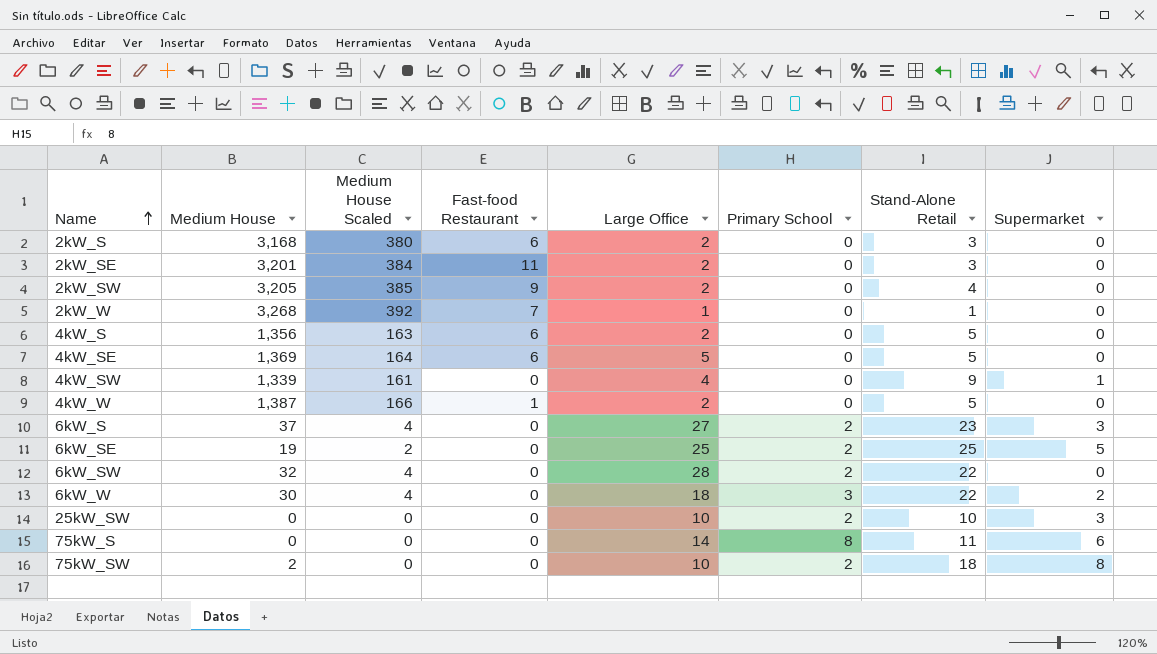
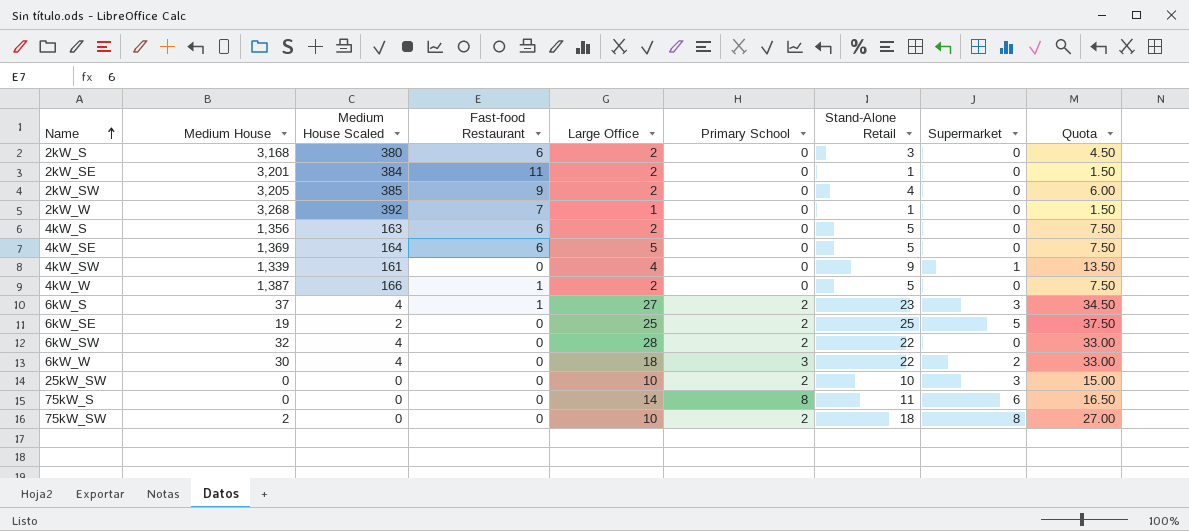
column Quota | formula: none -> [Stand-Alone Retail] * 1.5
2kW_SE | Stand-Alone Retail: 3 -> 1
6kW_S | Fast-food Restaurant: 0 -> 1

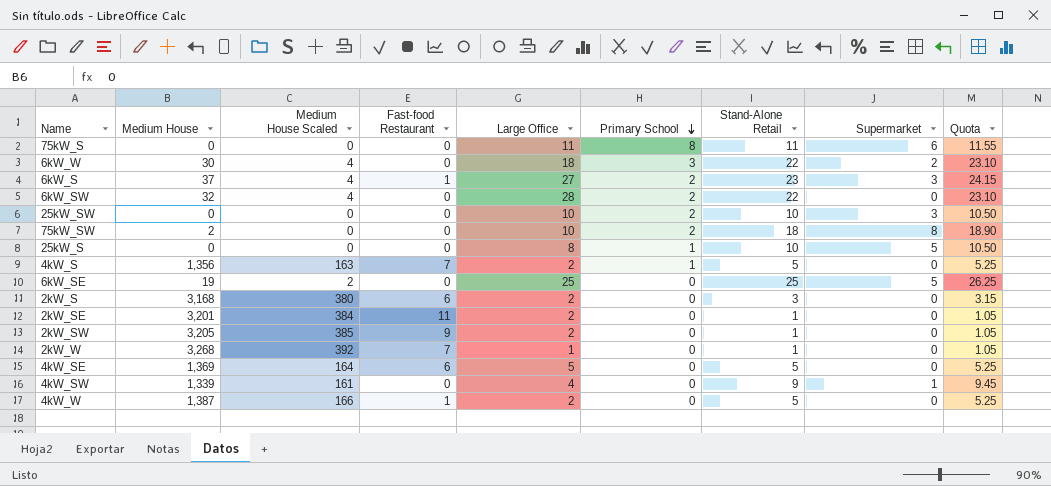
row order: Name ascending -> Primary School descending
column Quota | formula: [Stand-Alone Retail] * 1.5 -> [Stand-Alone Retail] * 1.05
75kW_S | Large Office: 14 -> 11
row 25kW_S: none -> 0 | 0 | 0 | 8 | 1 | 10 | 5 | 10.50
4kW_S | Fast-food Restaurant: 6 -> 7
4kW_S | Primary School: 0 -> 1
6kW_SE | Primary School: 2 -> 0
2kW_SW | Stand-Alone Retail: 4 -> 1

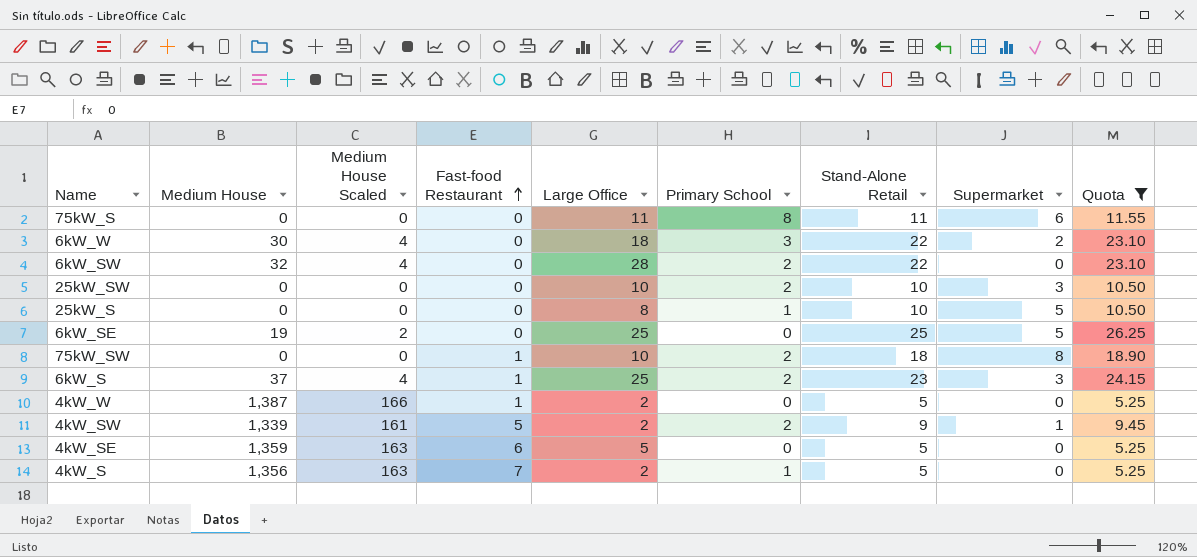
filter: none -> Quota >= 5.25
row order: Primary School descending -> Fast-food Restaurant ascending
75kW_SW | Medium House: 2 -> 0
75kW_SW | Fast-food Restaurant: 0 -> 1
6kW_S | Large Office: 27 -> 25
4kW_SW | Fast-food Restaurant: 0 -> 5
4kW_SW | Large Office: 4 -> 2
4kW_SW | Primary School: 0 -> 2
4kW_SE | Medium House: 1,369 -> 1,359
4kW_SE | Medium House Scaled: 164 -> 163

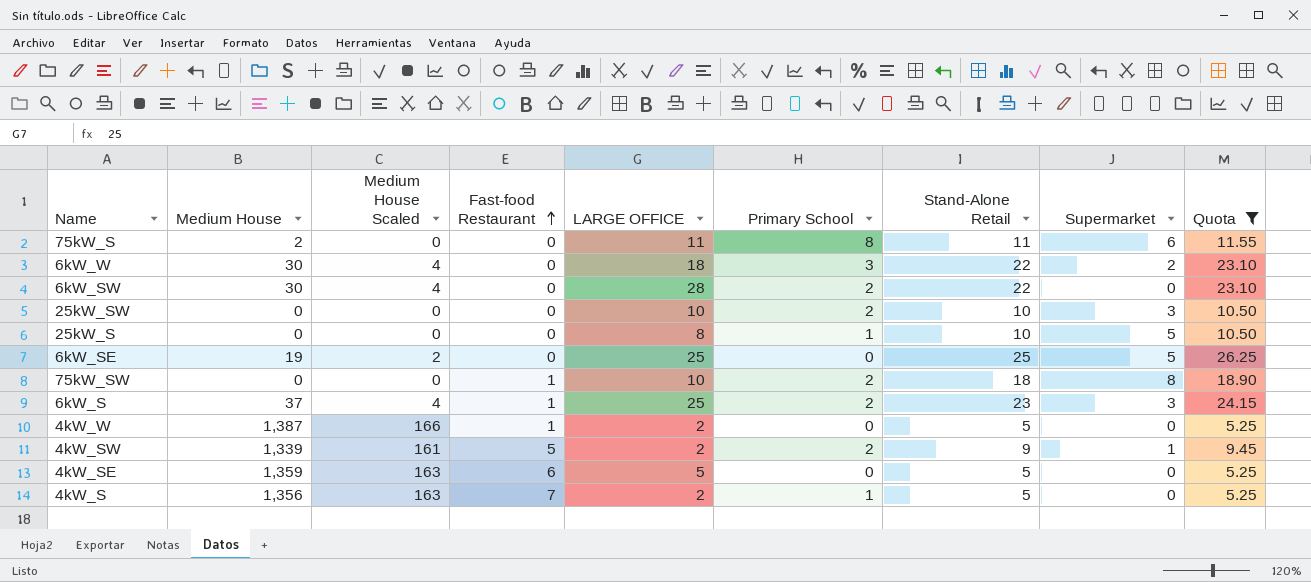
column name: Large Office -> LARGE OFFICE
75kW_S | Medium House: 0 -> 2
6kW_SW | Medium House: 32 -> 30

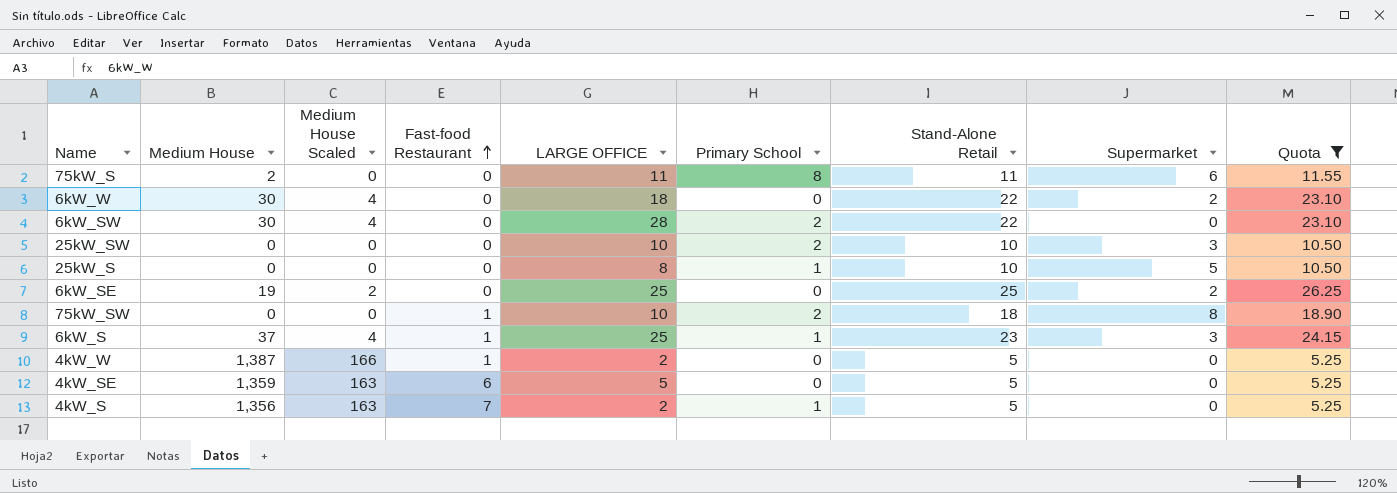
row 4kW_SW: 1,339 | 161 | 5 | 2 | 2 | 9 | 1 | 9.45 -> none
6kW_W | Primary School: 3 -> 0
6kW_SE | Supermarket: 5 -> 2
6kW_S | Primary School: 2 -> 1

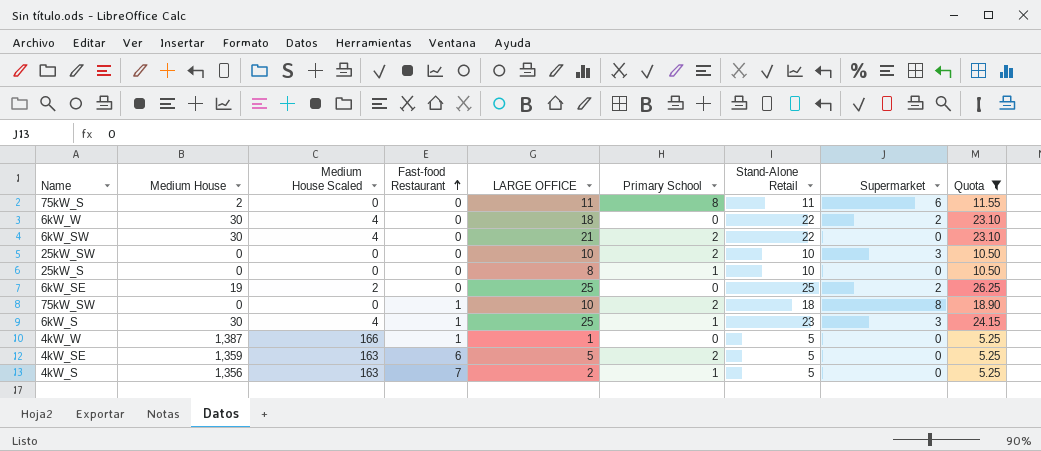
6kW_SW | LARGE OFFICE: 28 -> 21
25kW_S | Supermarket: 5 -> 0
6kW_S | Medium House: 37 -> 30
4kW_W | LARGE OFFICE: 2 -> 1
4kW_SE | Primary School: 0 -> 2

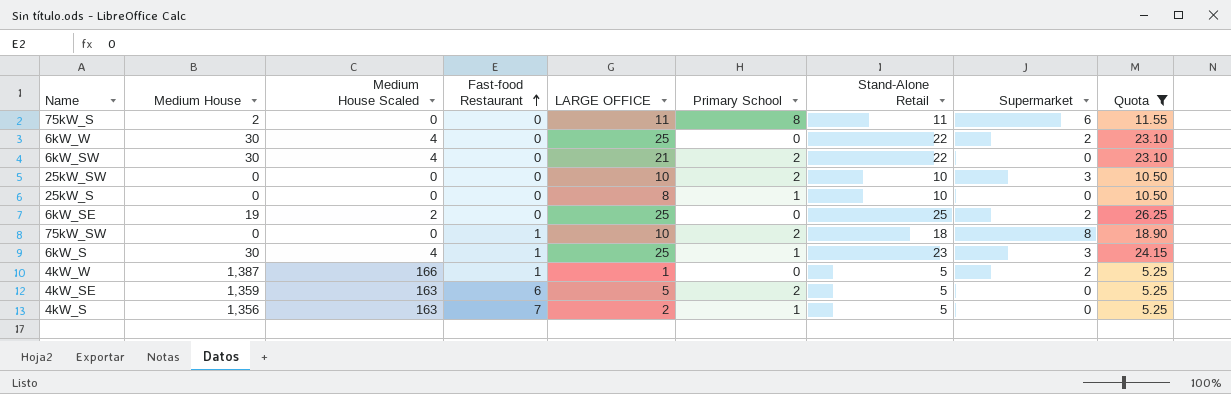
6kW_W | LARGE OFFICE: 18 -> 25
4kW_W | Supermarket: 0 -> 2

